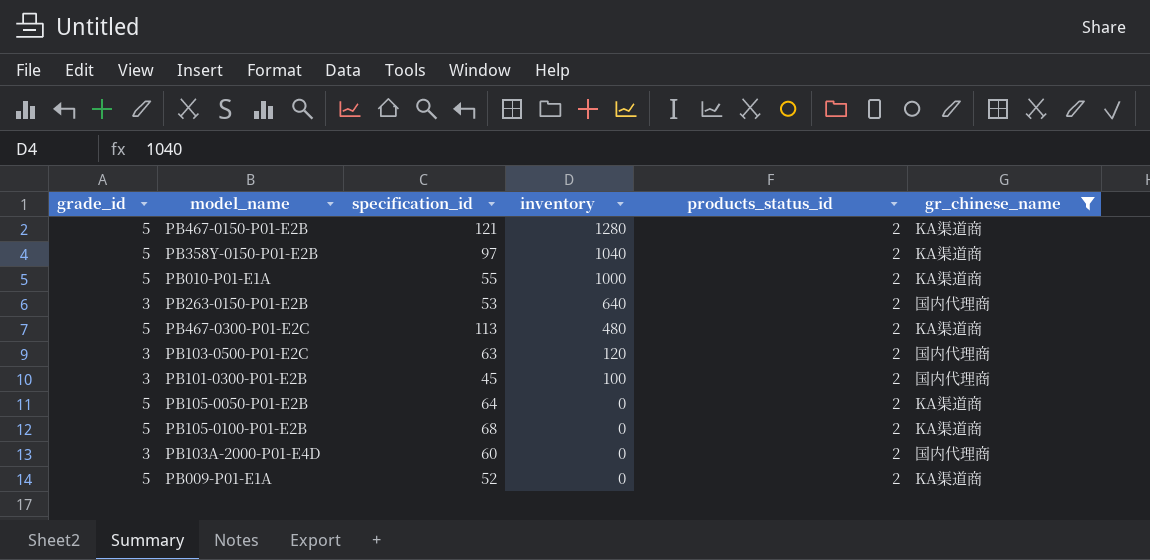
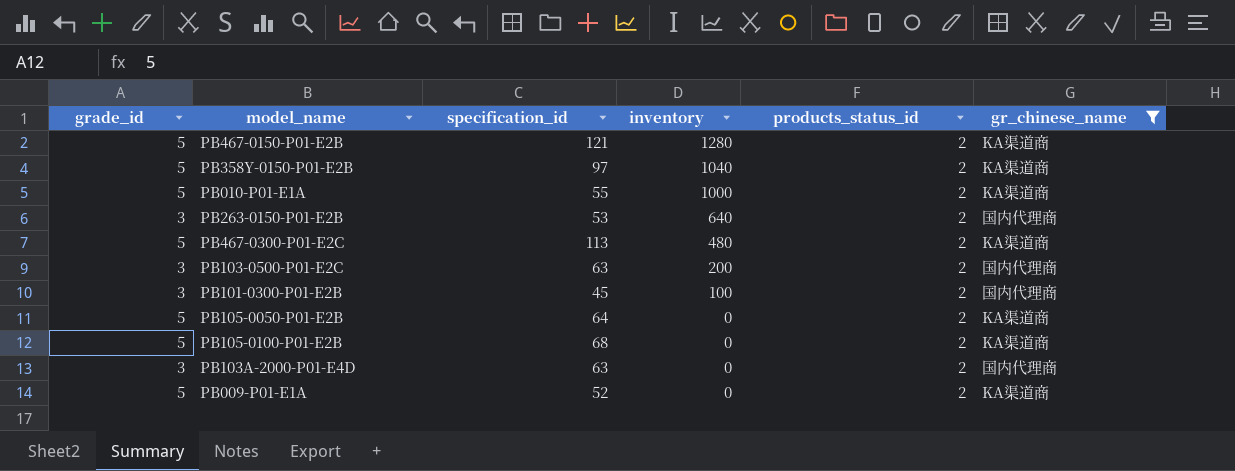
PB103-0500-P01-E2C | inventory: 120 -> 200
PB103A-2000-P01-E4D | specification_id: 60 -> 63

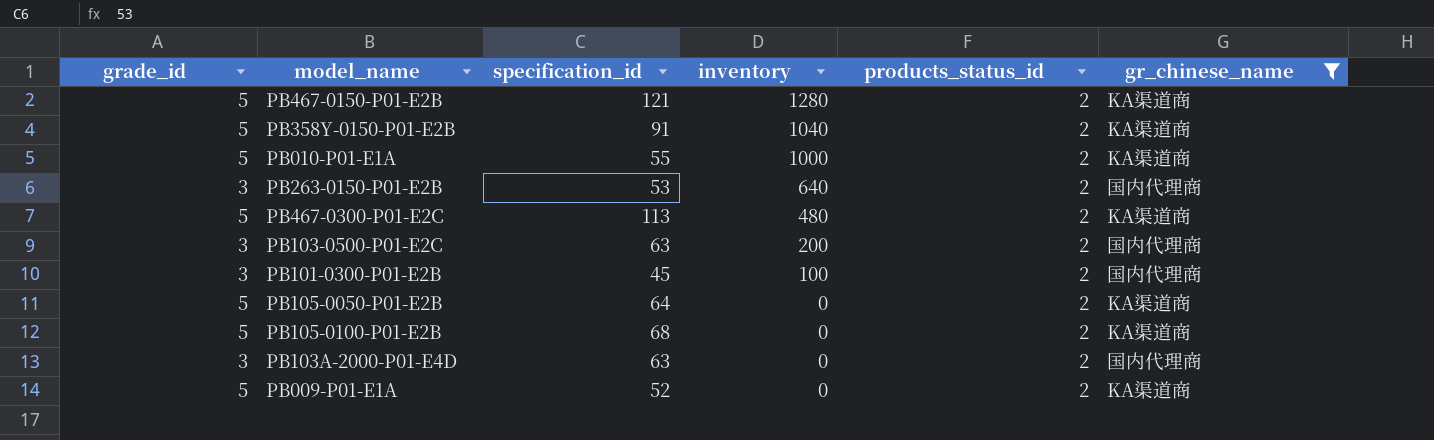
PB358Y-0150-P01-E2B | specification_id: 97 -> 91

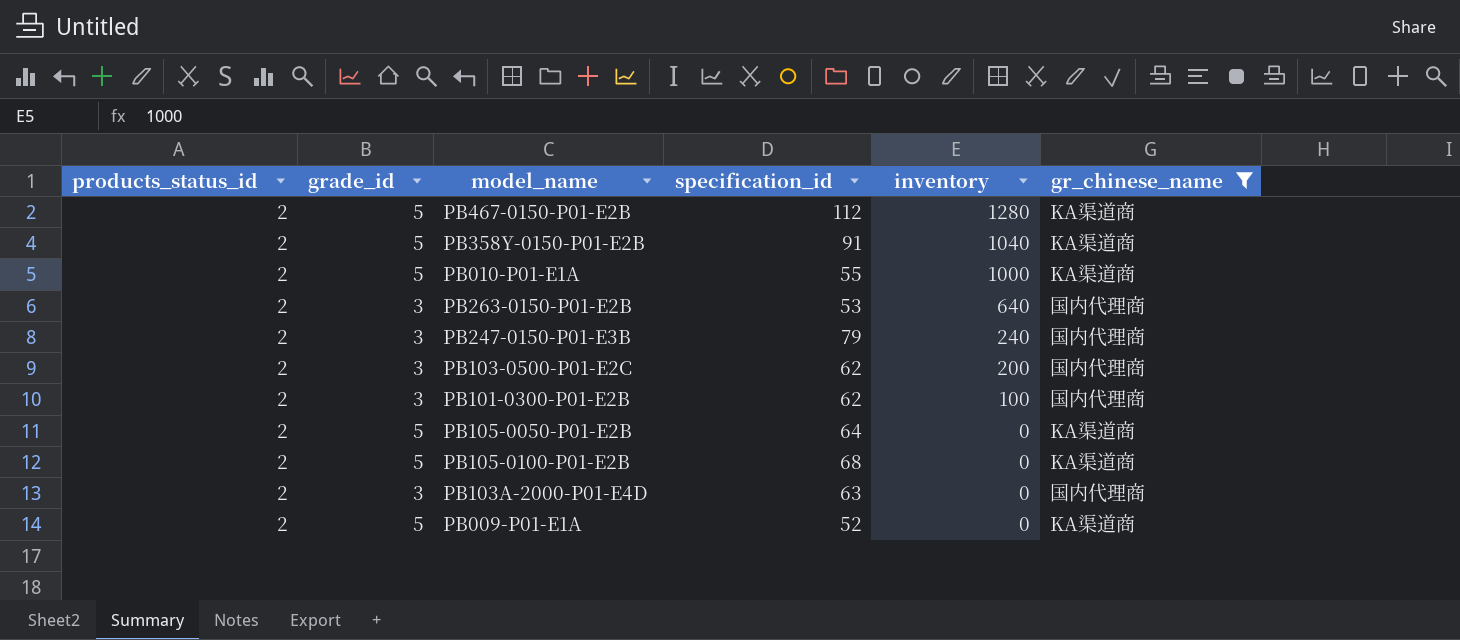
column products_status_id | position: 5 -> 1
row PB467-0300-P01-E2C: 5 | 113 | 480 | 2 | KA渠道商 -> none
PB467-0150-P01-E2B | specification_id: 121 -> 112
row PB247-0150-P01-E3B: none -> 2 | 3 | 79 | 240 | 国内代理商
PB103-0500-P01-E2C | specification_id: 63 -> 62
PB101-0300-P01-E2B | specification_id: 45 -> 62

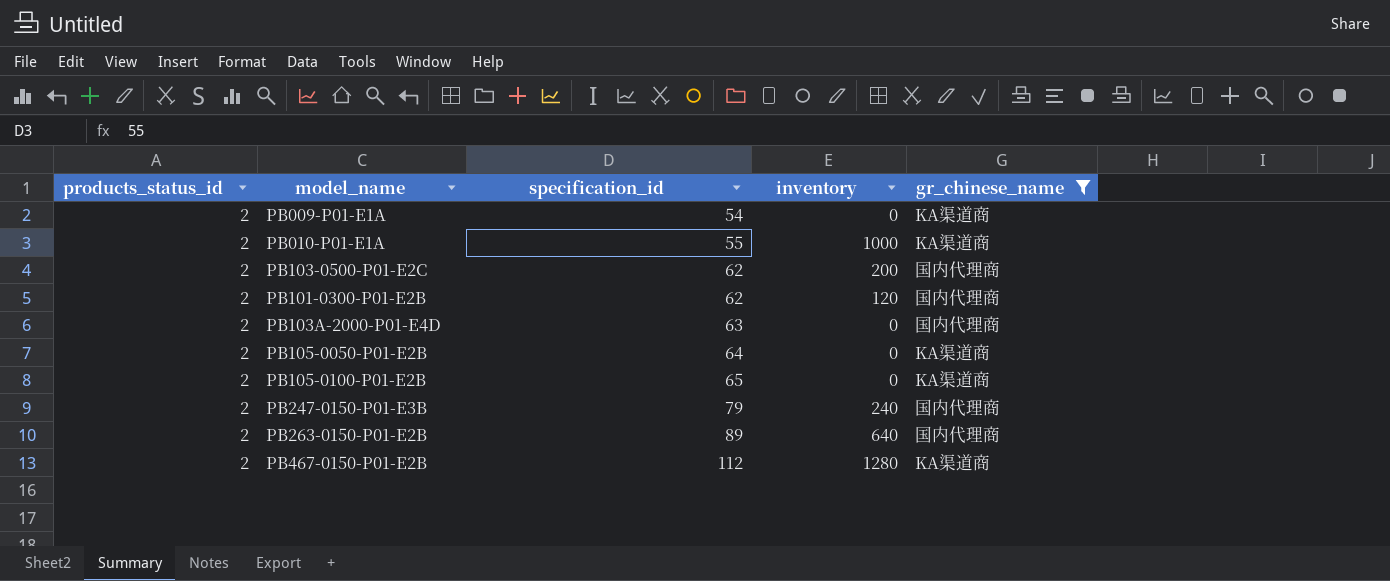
row order: inventory descending -> specification_id ascending
column grade_id | position: 2 -> none
row PB358Y-0150-P01-E2B: 2 | 5 | 91 | 1040 | KA渠道商 -> none
PB009-P01-E1A | specification_id: 52 -> 54
PB101-0300-P01-E2B | inventory: 100 -> 120
PB105-0100-P01-E2B | specification_id: 68 -> 65
PB263-0150-P01-E2B | specification_id: 53 -> 89

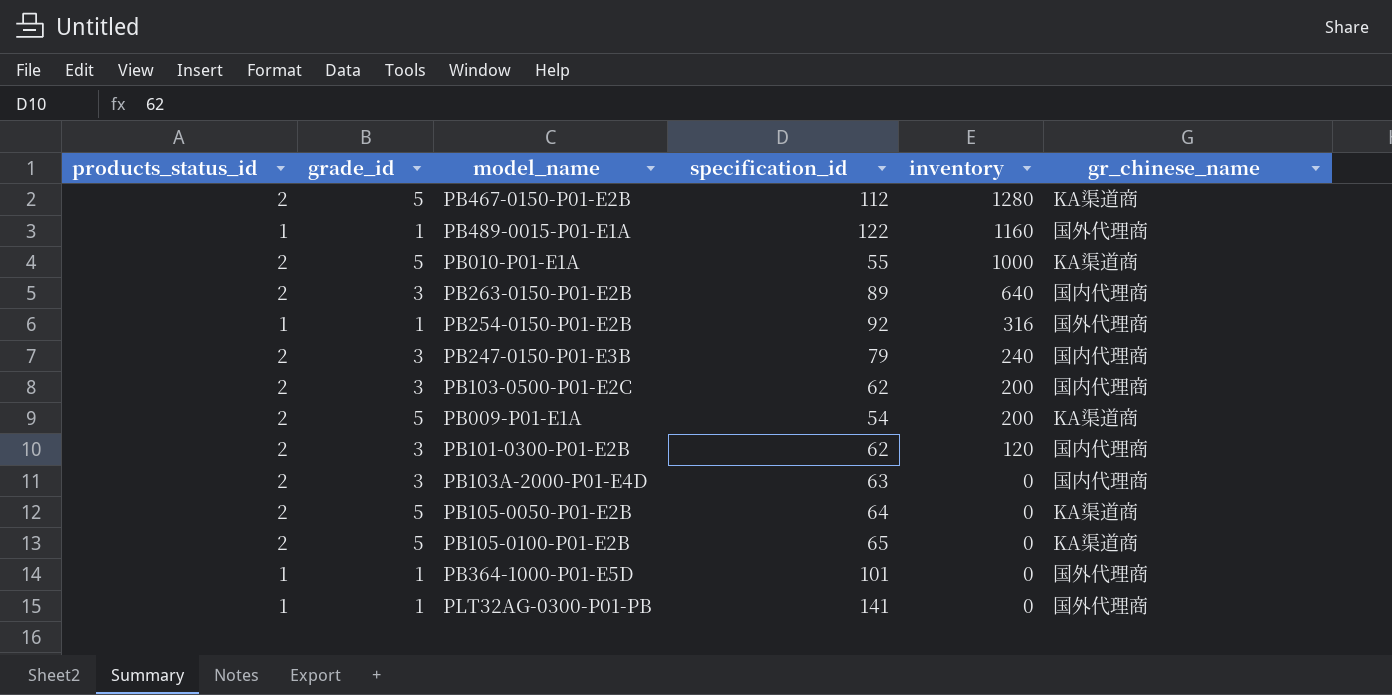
filter: gr_chinese_name != 国外代理商 -> none
row order: specification_id ascending -> inventory descending
column grade_id | position: none -> 2
PB009-P01-E1A | inventory: 0 -> 200

